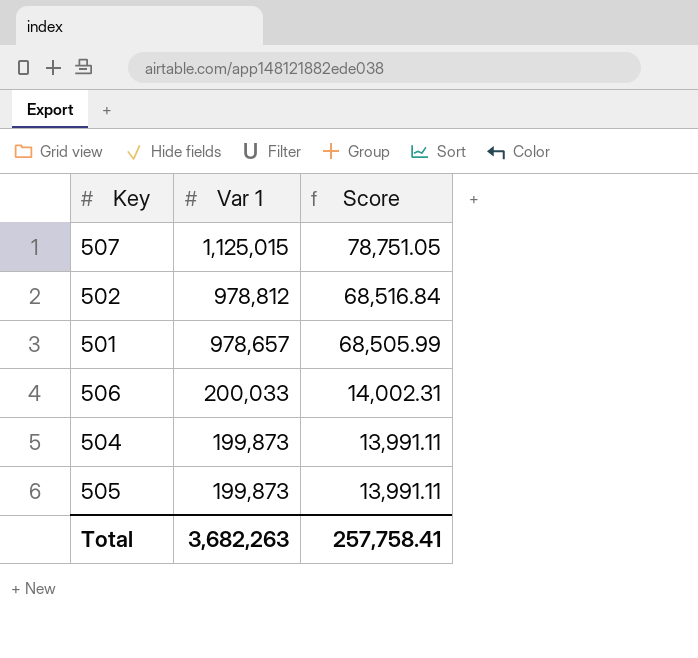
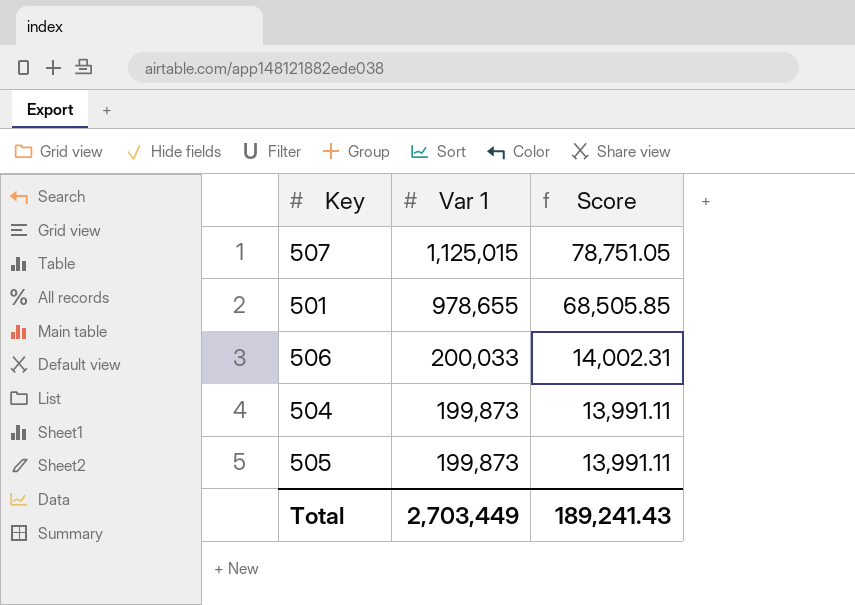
row 502: 978,812 | 68,516.84 -> none
501 | Var 1: 978,657 -> 978,655
501 | Score: 68,505.99 -> 68,505.85
Total | Var 1: 3,682,263 -> 2,703,449
Total | Score: 257,758.41 -> 189,241.43

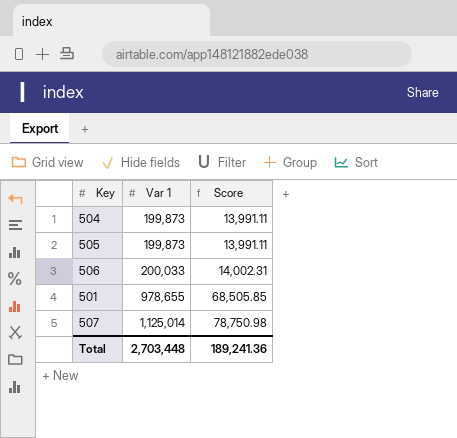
row order: Var 1 descending -> Var 1 ascending
507 | Var 1: 1,125,015 -> 1,125,014
507 | Score: 78,751.05 -> 78,750.98
Total | Var 1: 2,703,449 -> 2,703,448
Total | Score: 189,241.43 -> 189,241.36

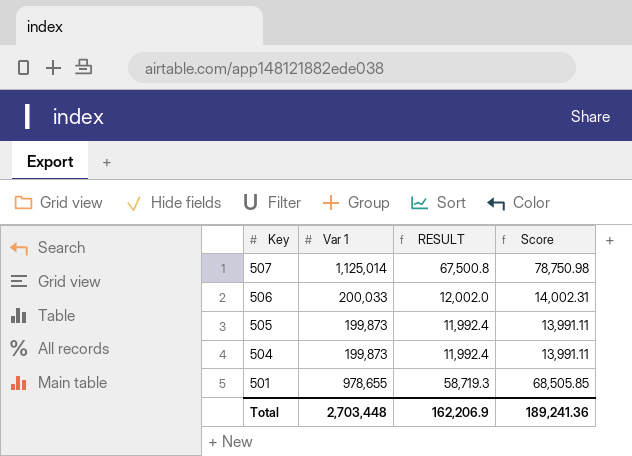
row order: Var 1 ascending -> Key descending
column RESULT | formula: none -> [Var 1] * 0.06

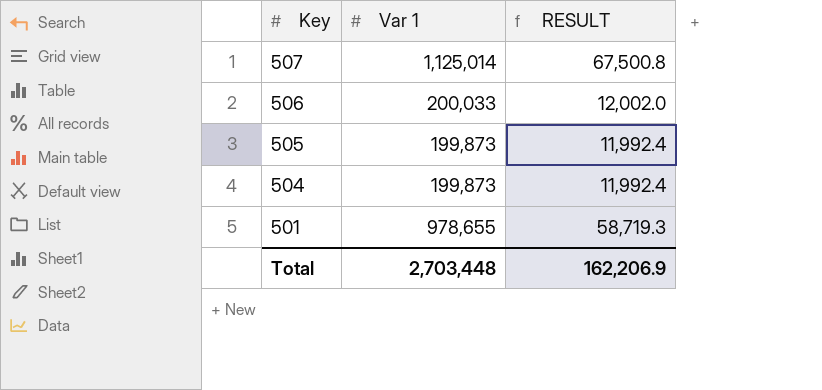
column Score | formula: [Var 1] * 0.07 -> none

